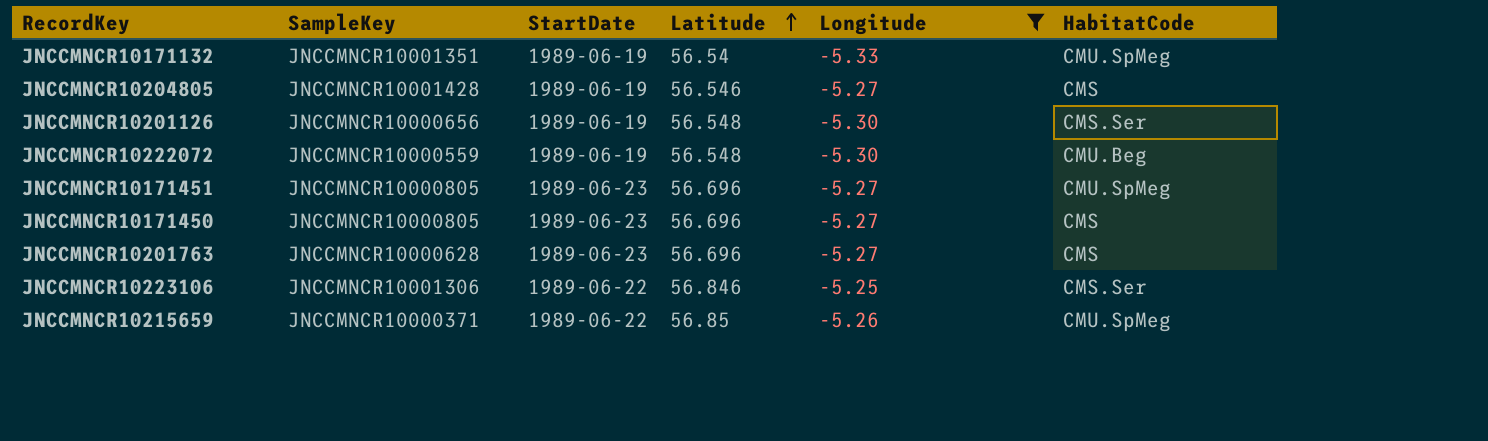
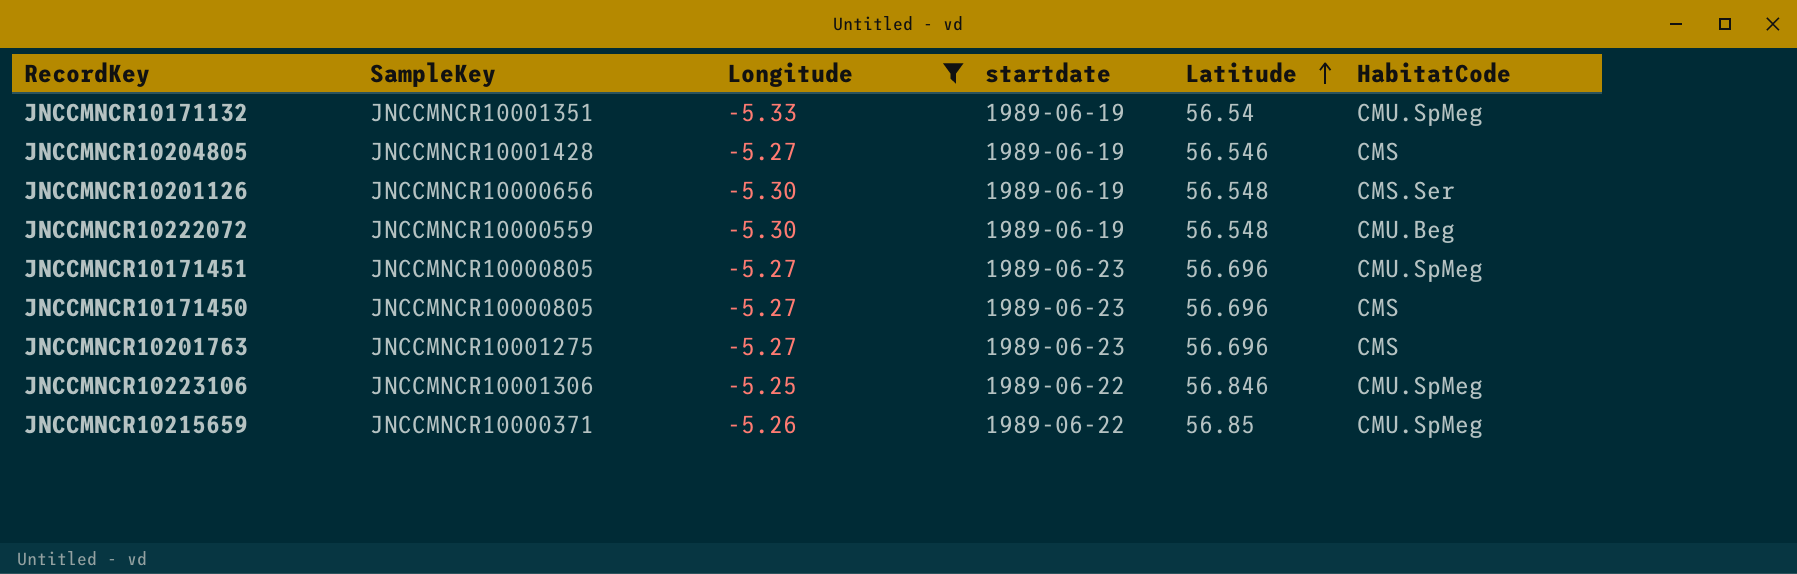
column Longitude | position: 5 -> 3
column name: StartDate -> startdate
JNCCMNCR10201763 | SampleKey: JNCCMNCR10000628 -> JNCCMNCR10001275
JNCCMNCR10223106 | HabitatCode: CMS.Ser -> CMU.SpMeg

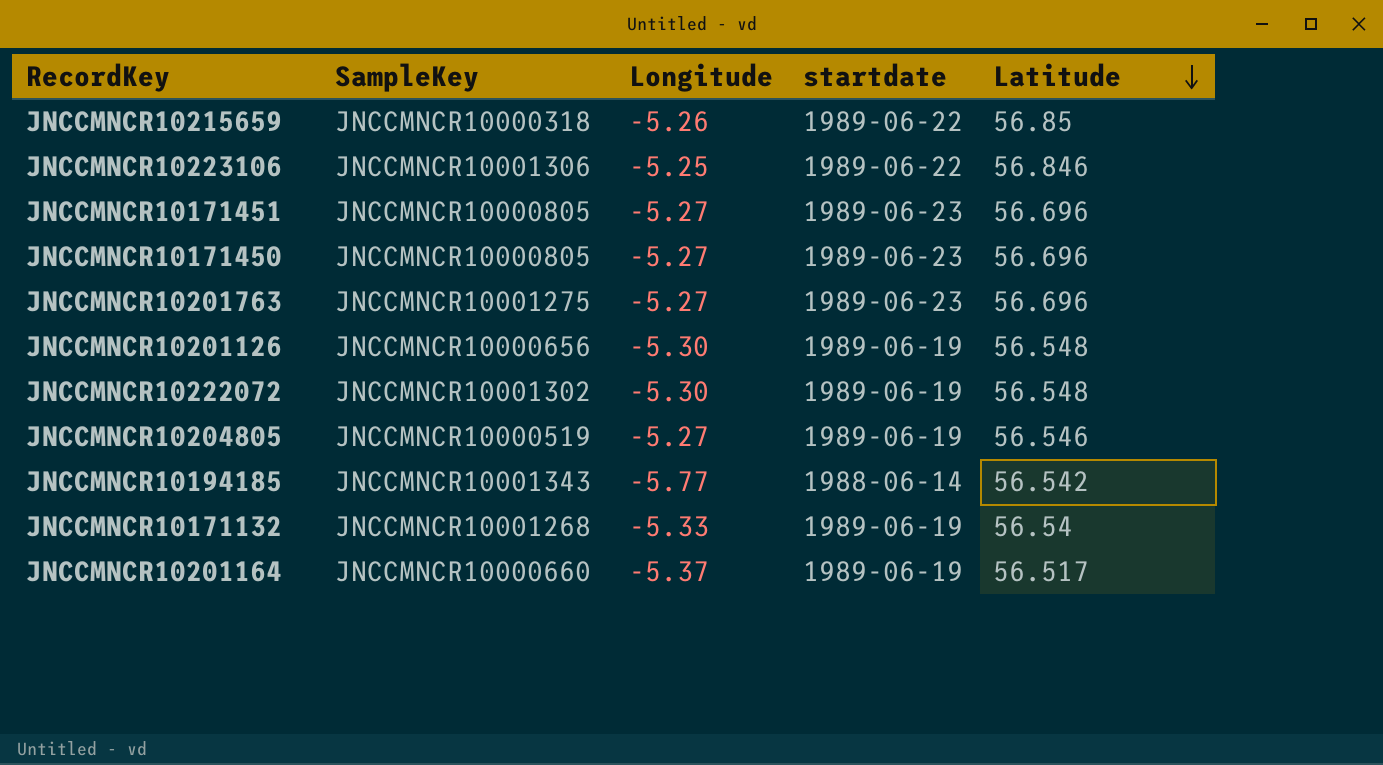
filter: Longitude >= -5.33 -> none
row order: Latitude ascending -> Latitude descending
column HabitatCode | position: 6 -> none
JNCCMNCR10215659 | SampleKey: JNCCMNCR10000371 -> JNCCMNCR10000318
JNCCMNCR10222072 | SampleKey: JNCCMNCR10000559 -> JNCCMNCR10001302
JNCCMNCR10204805 | SampleKey: JNCCMNCR10001428 -> JNCCMNCR10000519
JNCCMNCR10171132 | SampleKey: JNCCMNCR10001351 -> JNCCMNCR10001268

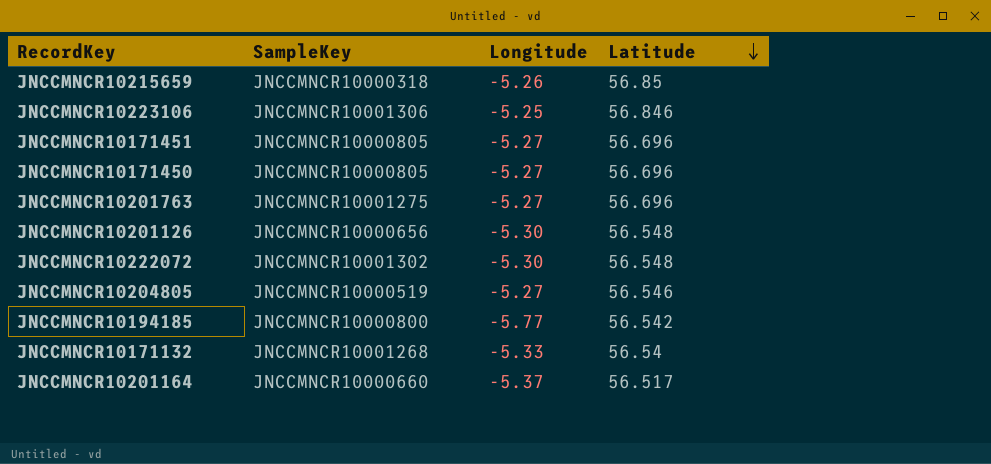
column startdate | position: 4 -> none
JNCCMNCR10194185 | SampleKey: JNCCMNCR10001343 -> JNCCMNCR10000800

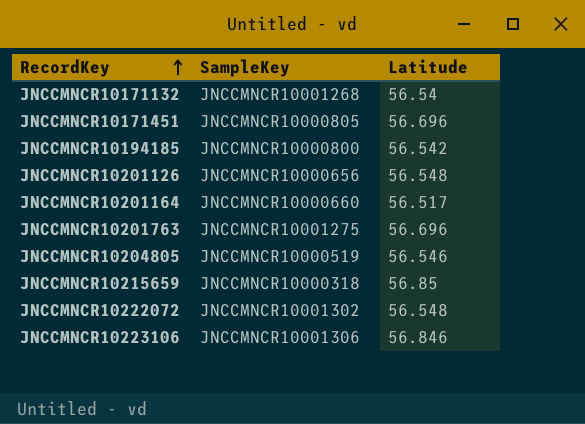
row order: Latitude descending -> RecordKey ascending
column Longitude | position: 3 -> none
row JNCCMNCR10171450: JNCCMNCR10000805 | -5.27 | 56.696 -> none

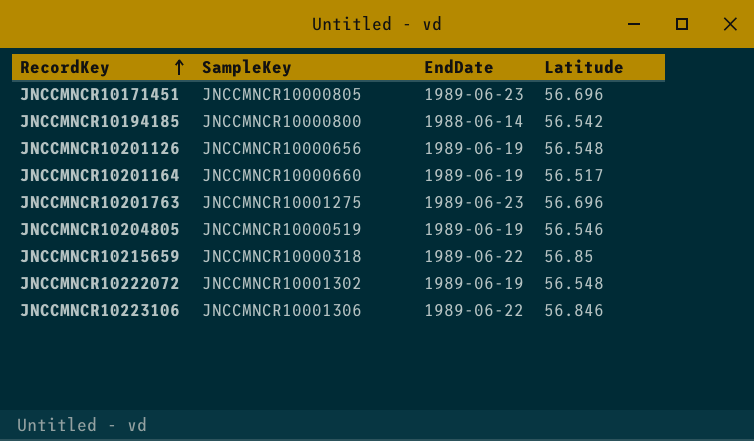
column EndDate | position: none -> 3
row JNCCMNCR10171132: JNCCMNCR10001268 | 56.54 -> none

